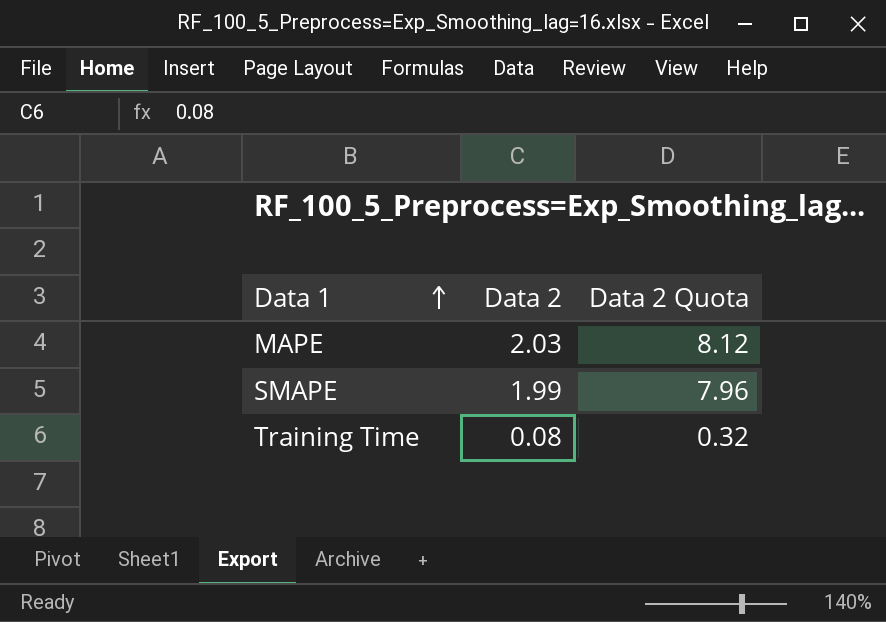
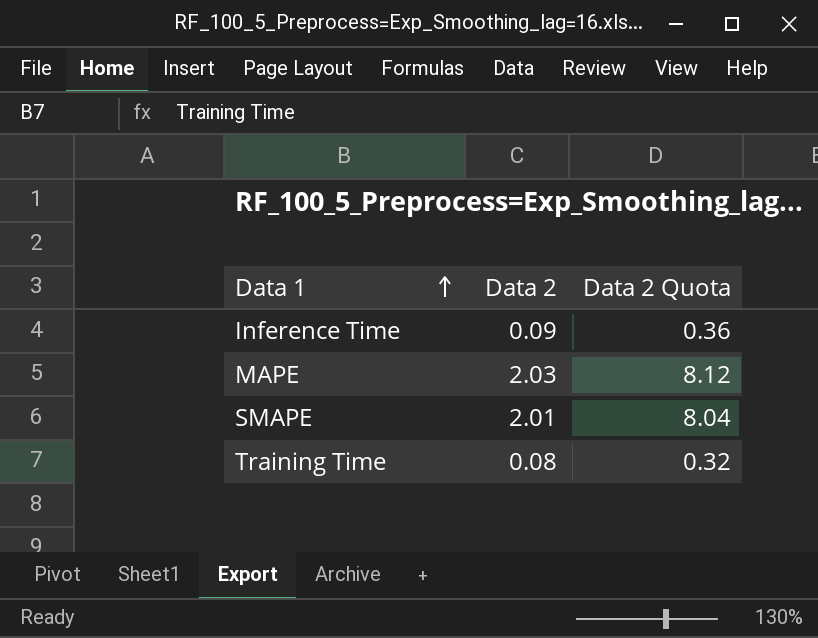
row Inference Time: none -> 0.09 | 0.36
SMAPE | Data 2: 1.99 -> 2.01
SMAPE | Data 2 Quota: 7.96 -> 8.04

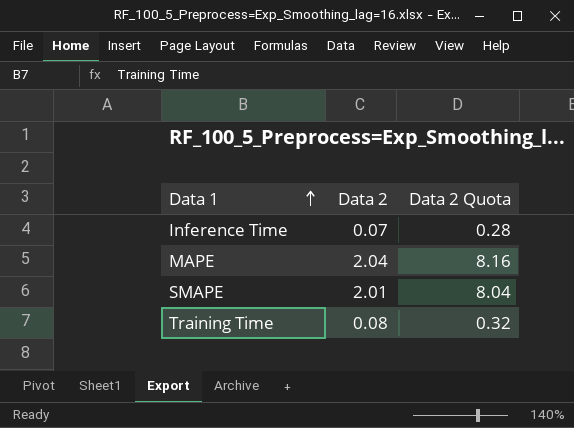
Inference Time | Data 2: 0.09 -> 0.07
Inference Time | Data 2 Quota: 0.36 -> 0.28
MAPE | Data 2: 2.03 -> 2.04
MAPE | Data 2 Quota: 8.12 -> 8.16

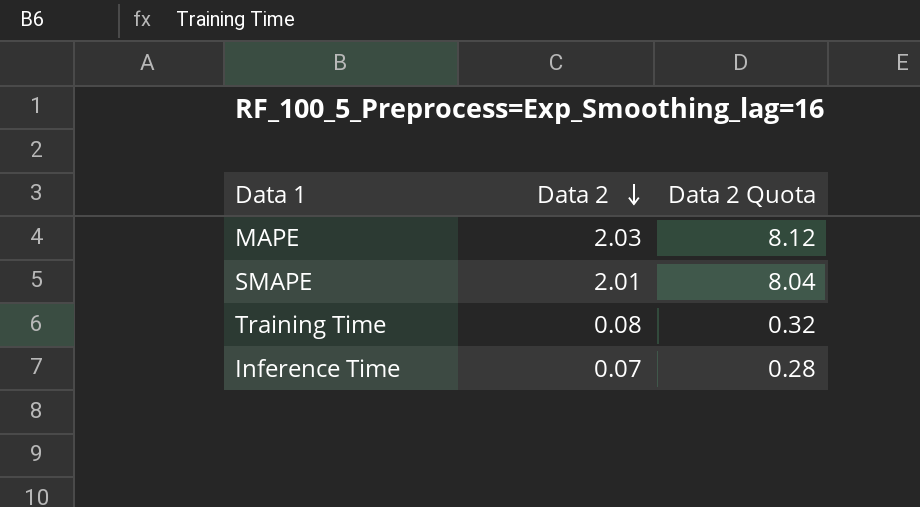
row order: Data 1 ascending -> Data 2 descending
MAPE | Data 2: 2.04 -> 2.03
MAPE | Data 2 Quota: 8.16 -> 8.12

